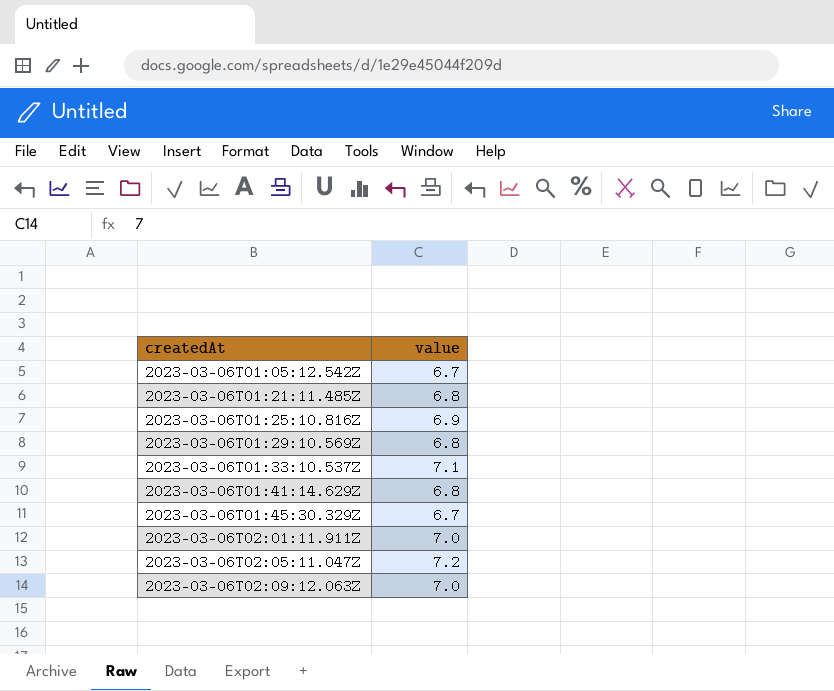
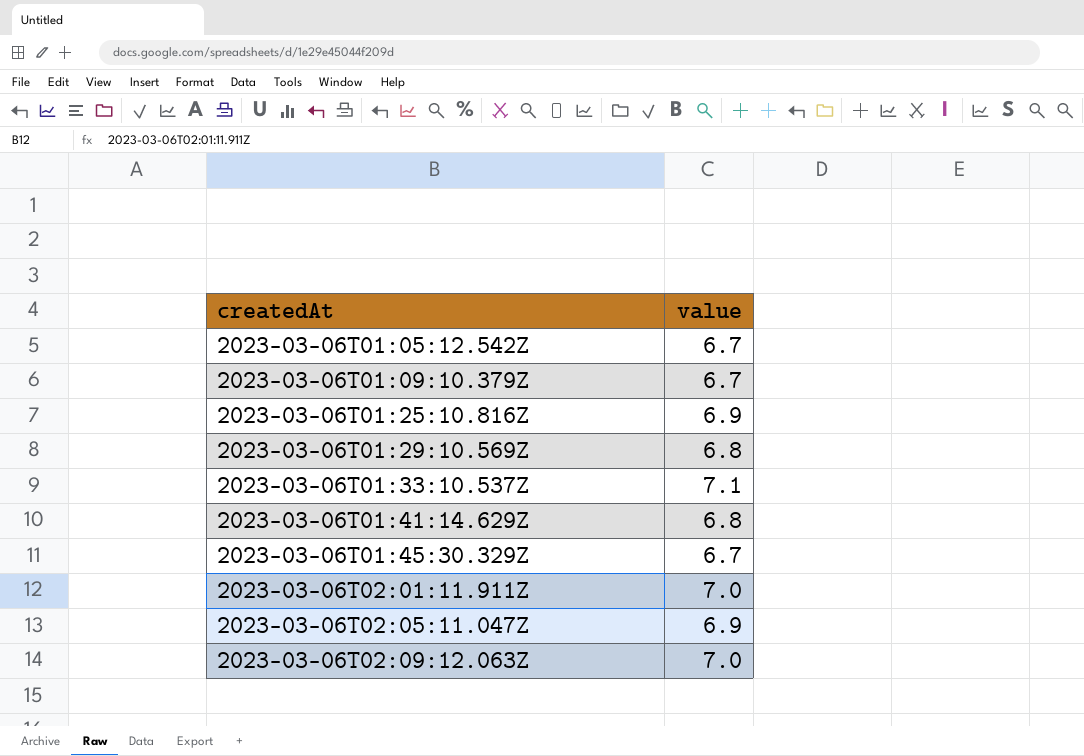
row 2023-03-06T01:21:11.485Z: 6.8 -> none
row 2023-03-06T01:09:10.379Z: none -> 6.7
2023-03-06T02:05:11.047Z | value: 7.2 -> 6.9

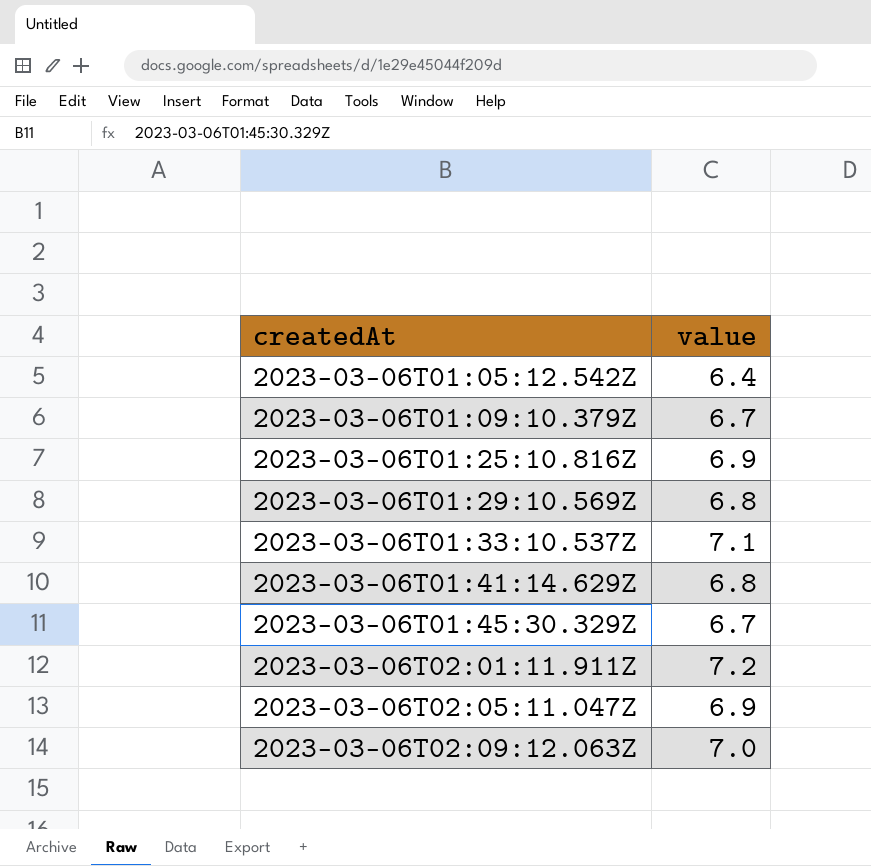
2023-03-06T01:05:12.542Z | value: 6.7 -> 6.4
2023-03-06T02:01:11.911Z | value: 7.0 -> 7.2

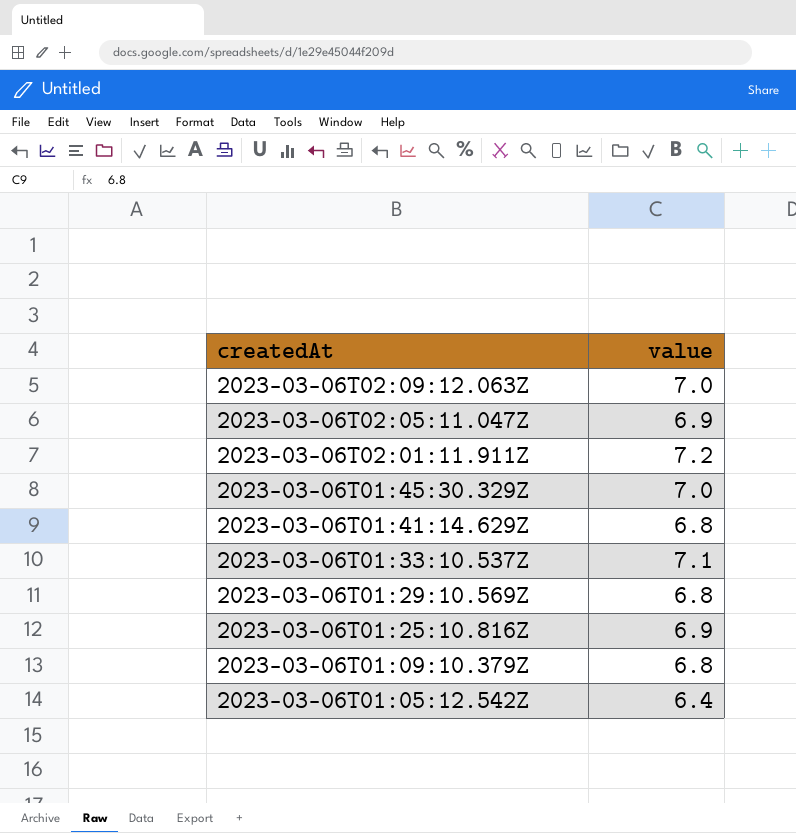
row order: createdAt ascending -> createdAt descending
2023-03-06T01:45:30.329Z | value: 6.7 -> 7.0
2023-03-06T01:09:10.379Z | value: 6.7 -> 6.8

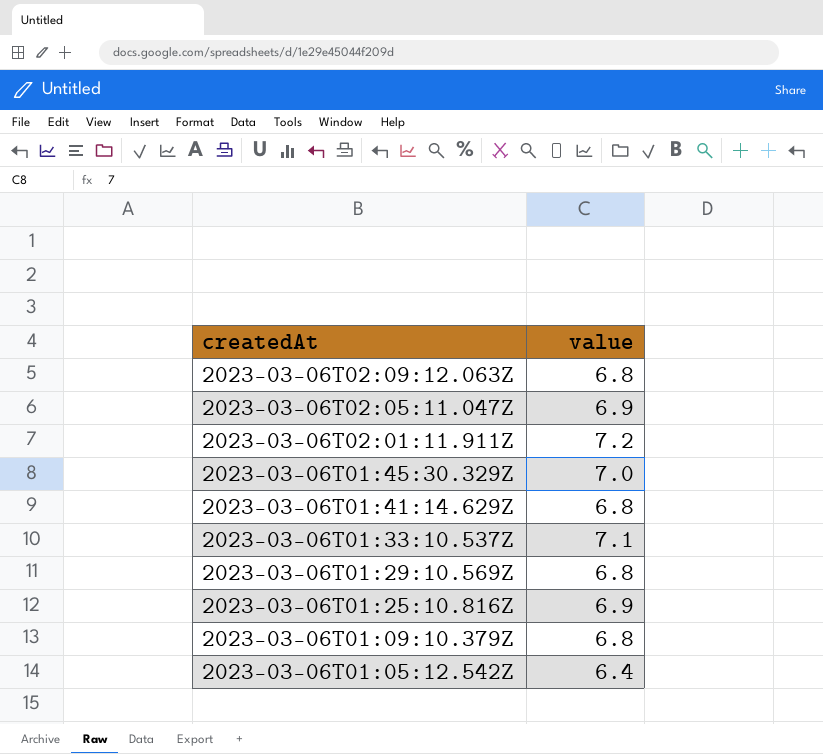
2023-03-06T02:09:12.063Z | value: 7.0 -> 6.8

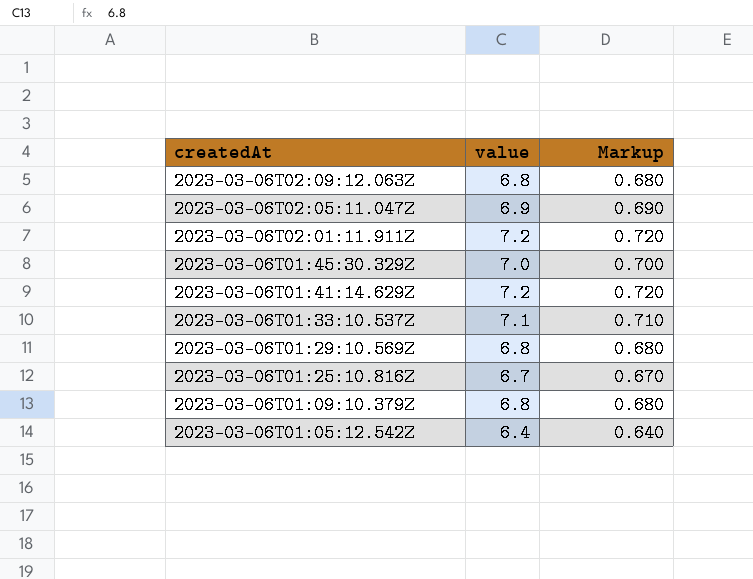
column Markup | formula: none -> [value] * 0.1
2023-03-06T01:41:14.629Z | value: 6.8 -> 7.2
2023-03-06T01:25:10.816Z | value: 6.9 -> 6.7

